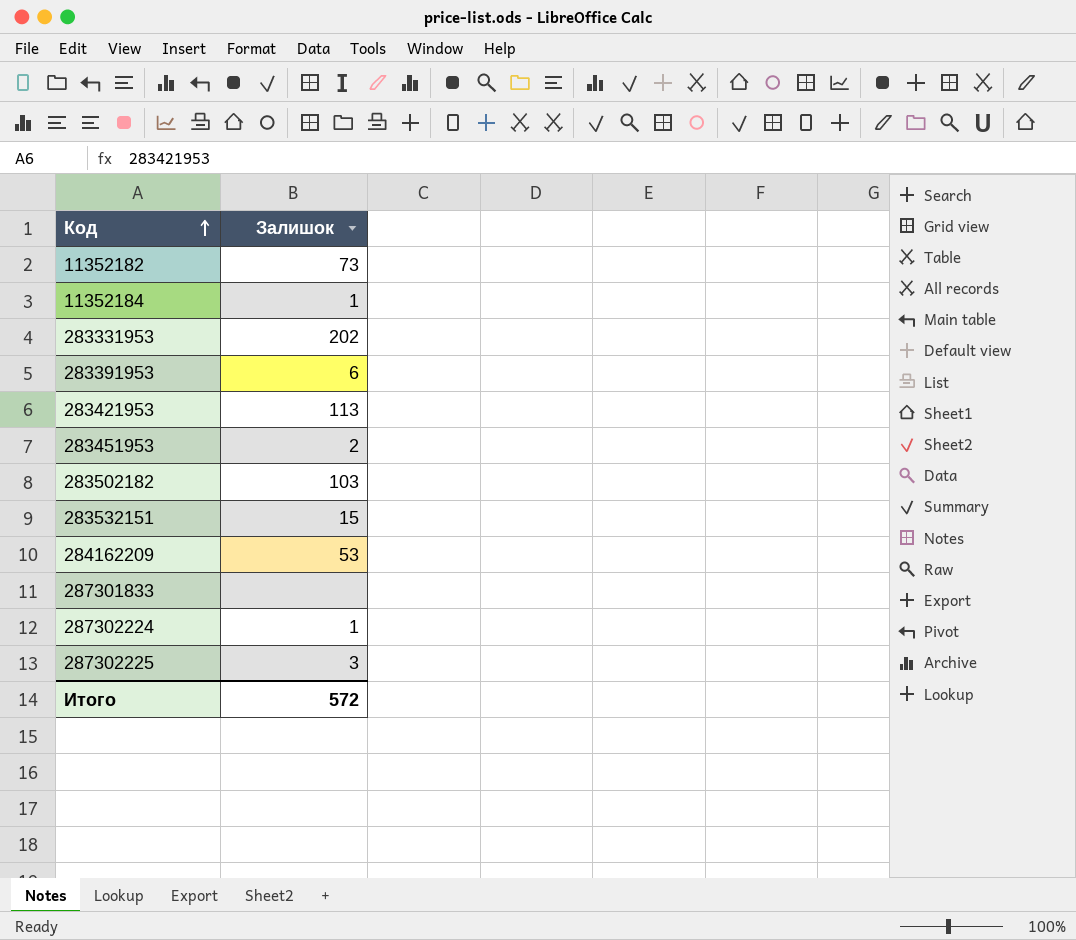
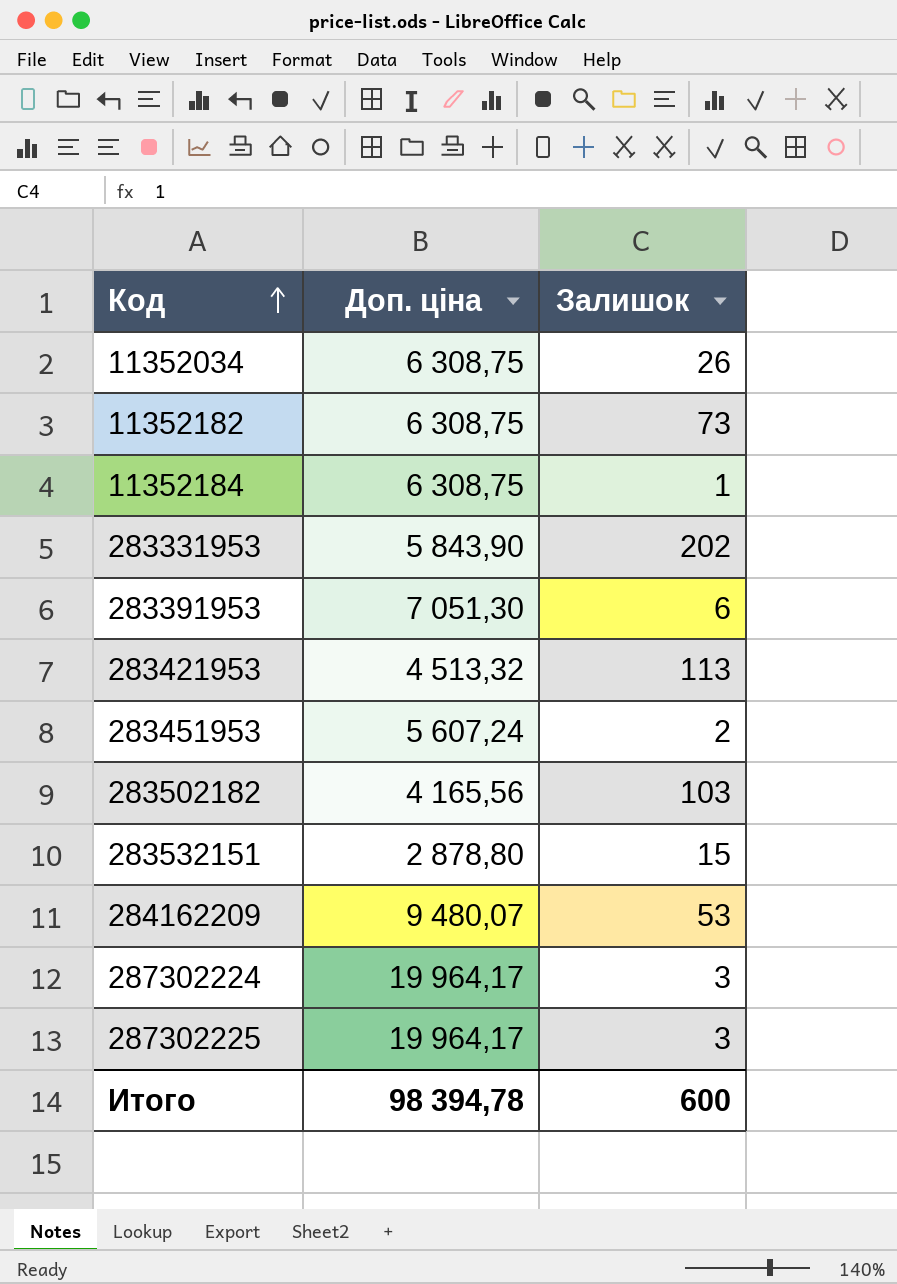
column Доп. ціна | position: none -> 2
row 287301833: none -> none
row 11352034: none -> 6 308,75 | 26
287302224 | Залишок: 1 -> 3
Итого | Залишок: 572 -> 600

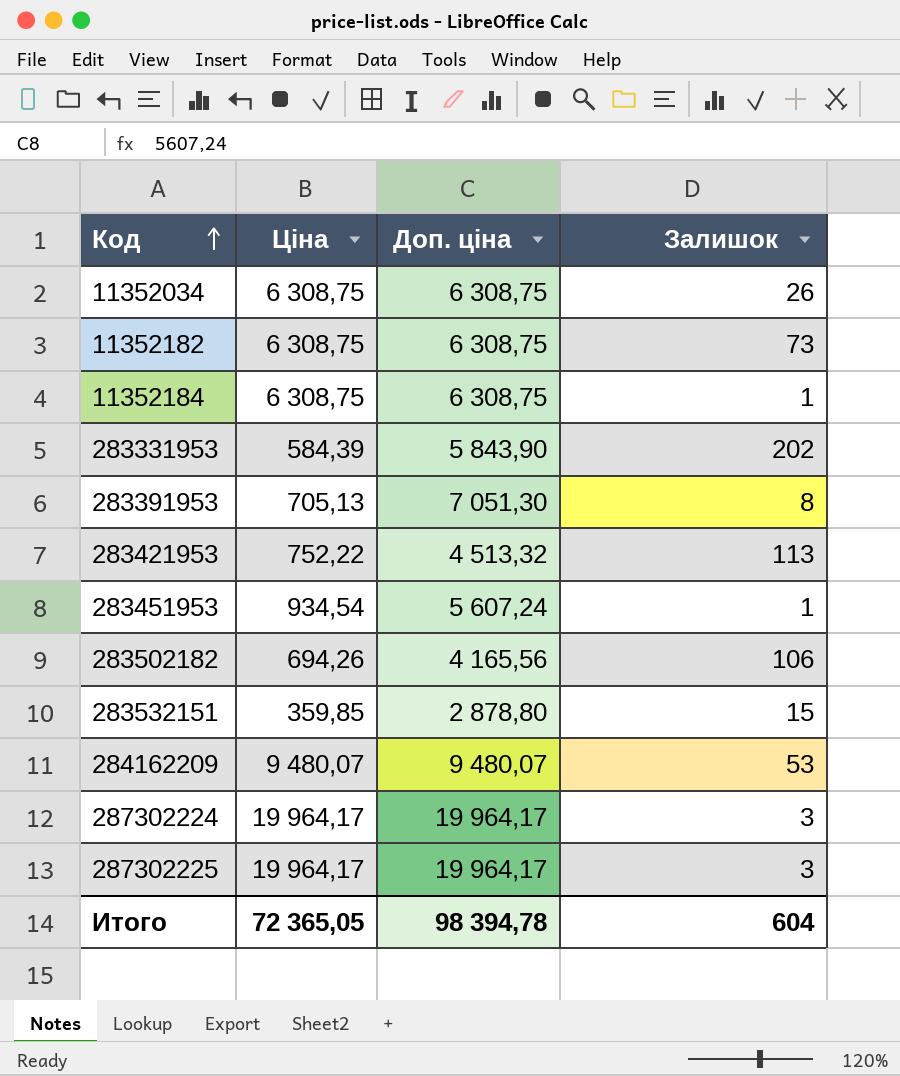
column Ціна | position: none -> 2
283391953 | Залишок: 6 -> 8
283451953 | Залишок: 2 -> 1
283502182 | Залишок: 103 -> 106
Итого | Залишок: 600 -> 604

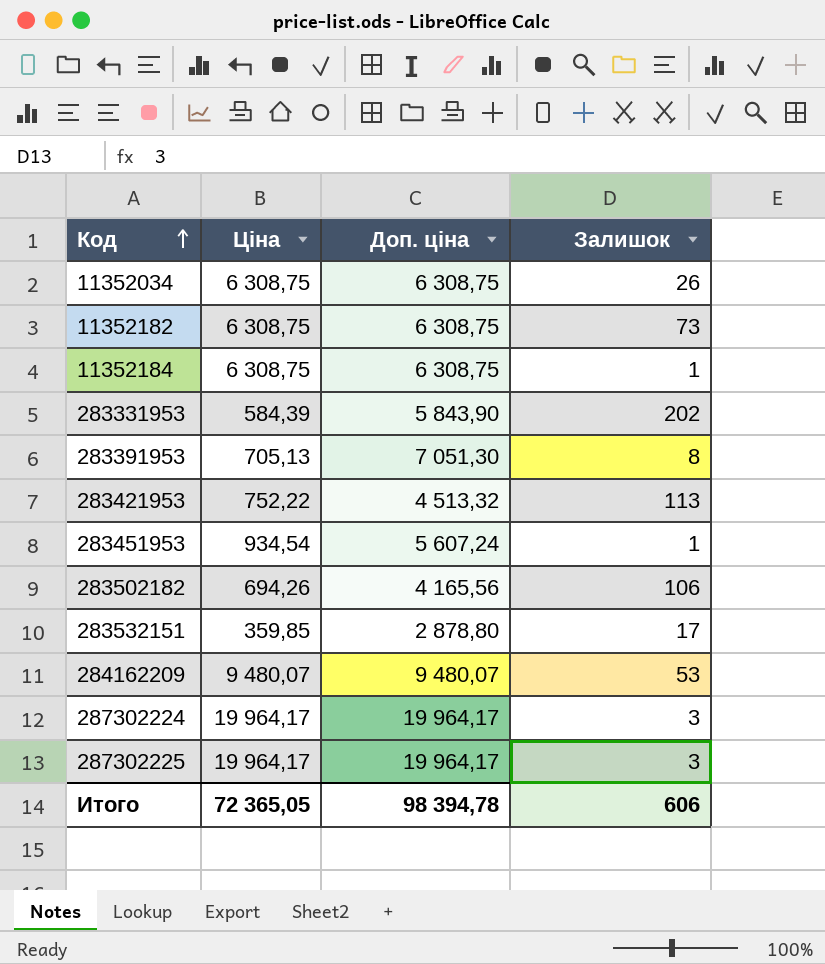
283532151 | Залишок: 15 -> 17
Итого | Залишок: 604 -> 606

